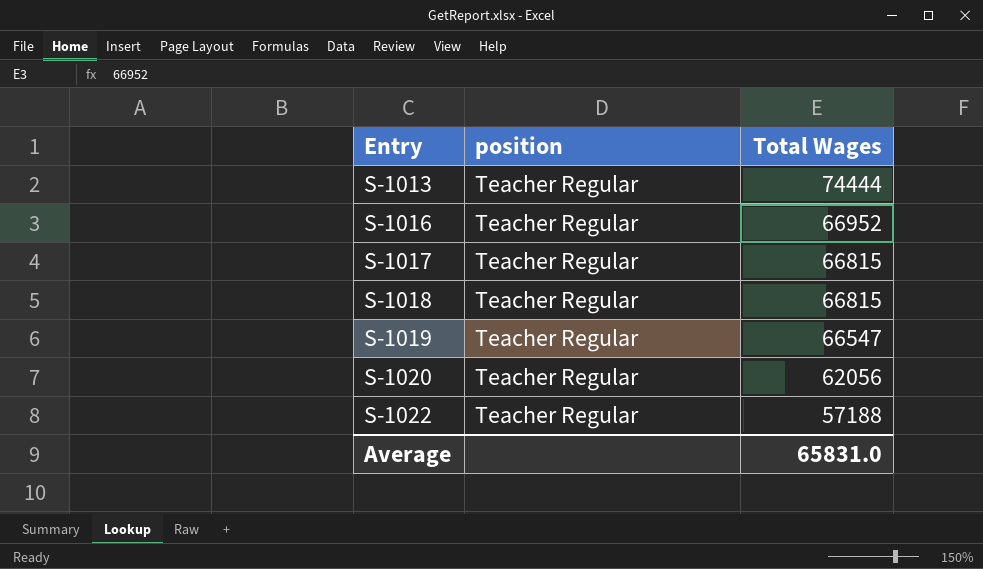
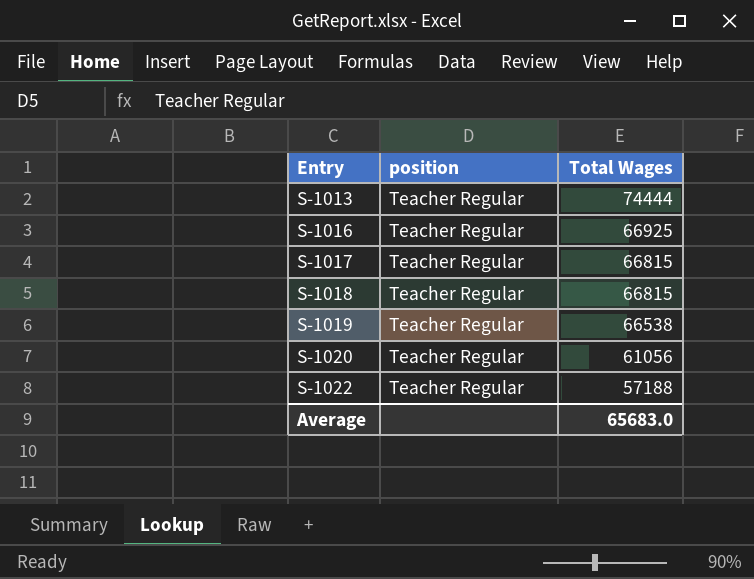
S-1016 | Total Wages: 66952 -> 66925
S-1019 | Total Wages: 66547 -> 66538
S-1020 | Total Wages: 62056 -> 61056
Average | Total Wages: 65831.0 -> 65683.0

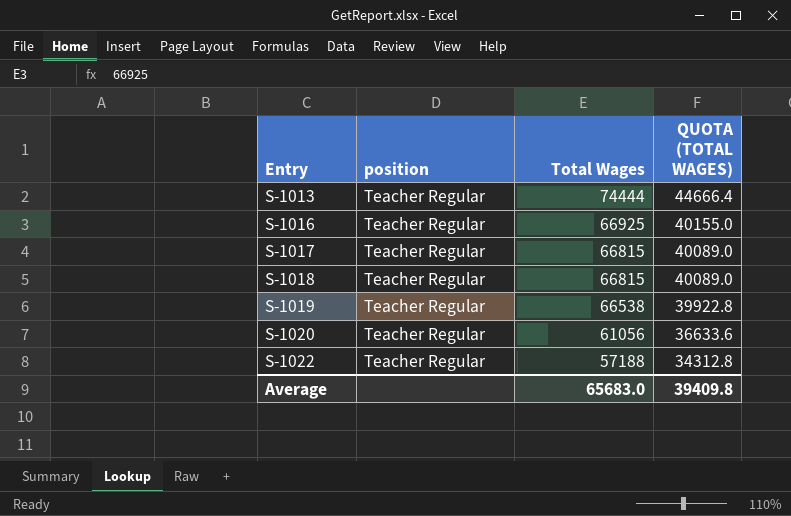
column QUOTA (TOTAL WAGES) | formula: none -> [Total Wages] * 0.6

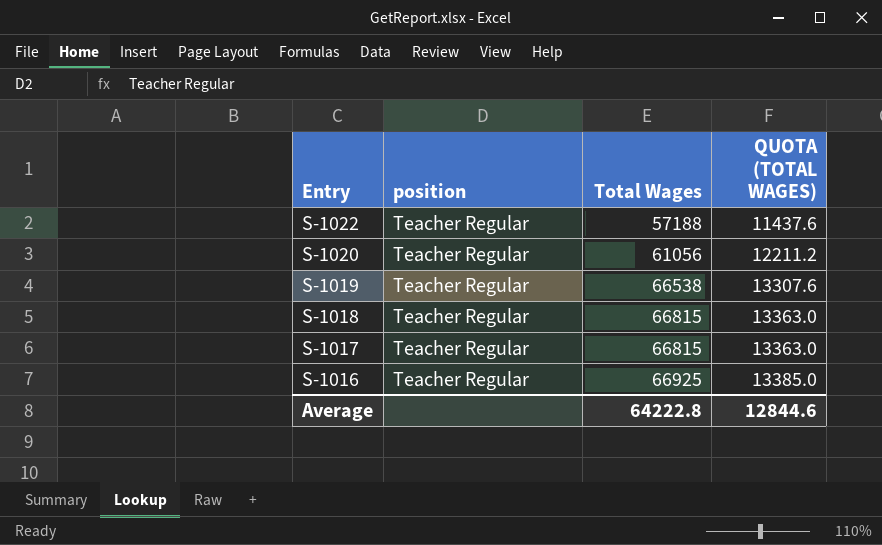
row order: Entry ascending -> Entry descending
column QUOTA (TOTAL WAGES) | formula: [Total Wages] * 0.6 -> [Total Wages] * 0.2
row S-1013: Teacher Regular | 74444 | 44666.4 -> none
Average | Total Wages: 65683.0 -> 64222.8
Average | QUOTA (TOTAL WAGES): 39409.8 -> 12844.6

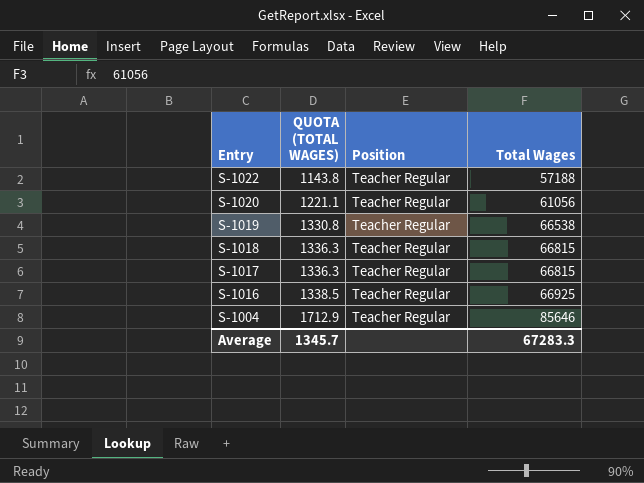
column QUOTA (TOTAL WAGES) | formula: [Total Wages] * 0.2 -> [Total Wages] * 0.02
column QUOTA (TOTAL WAGES) | position: 4 -> 2
column name: position -> Position
row S-1004: none -> 1712.9 | Teacher Regular | 85646
Average | QUOTA (TOTAL WAGES): 12844.6 -> 1345.7
Average | Total Wages: 64222.8 -> 67283.3

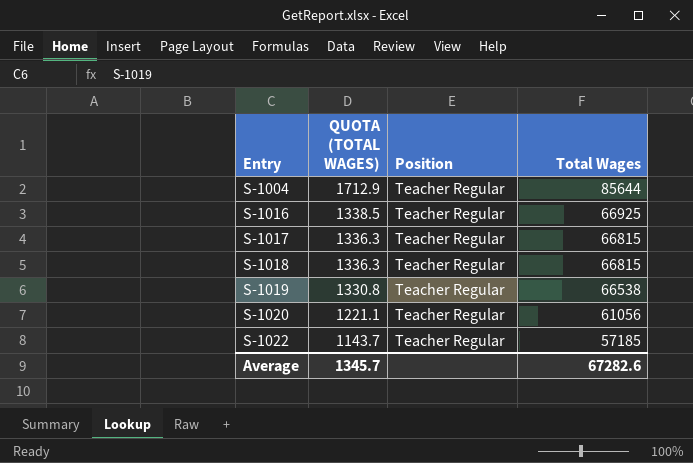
row order: Entry descending -> Entry ascending
S-1004 | Total Wages: 85646 -> 85644
S-1022 | QUOTA (TOTAL WAGES): 1143.8 -> 1143.7
S-1022 | Total Wages: 57188 -> 57185
Average | Total Wages: 67283.3 -> 67282.6

